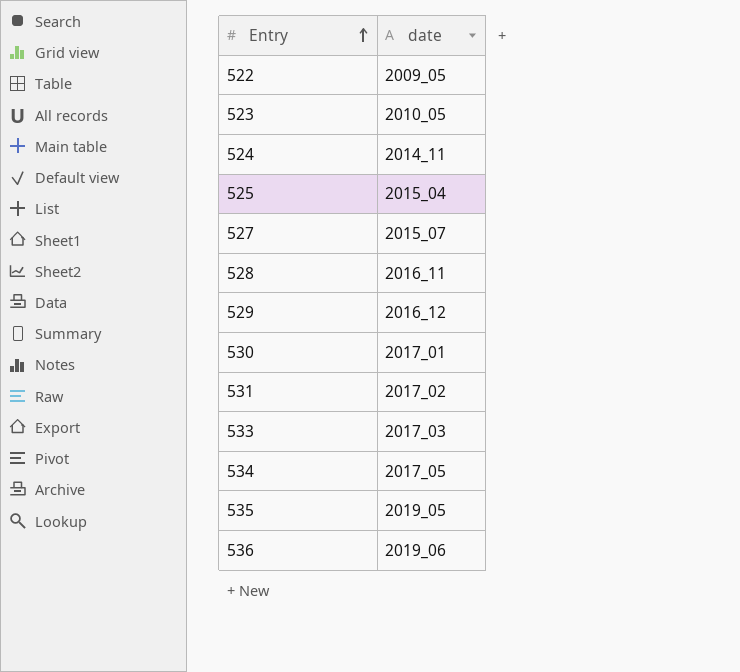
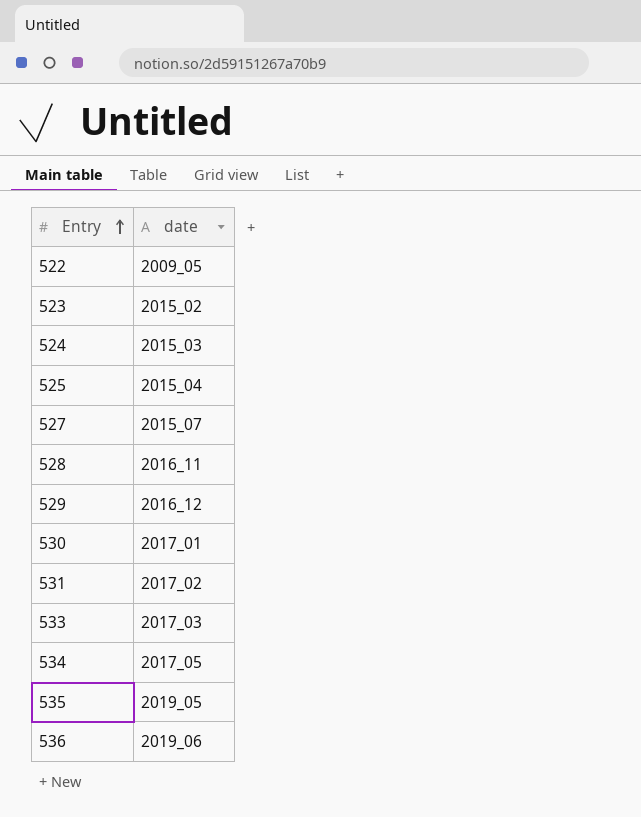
523 | date: 2010_05 -> 2015_02
524 | date: 2014_11 -> 2015_03

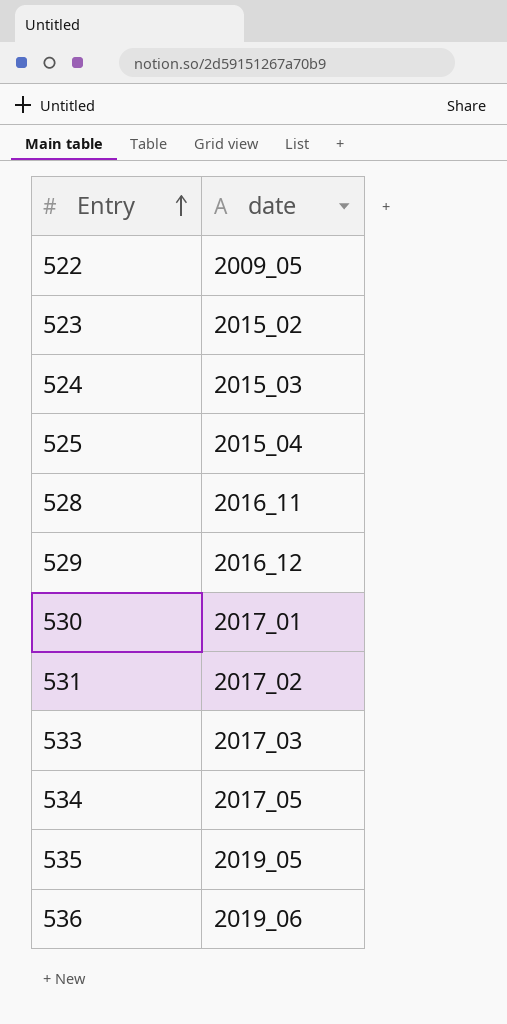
row 527: 2015_07 -> none

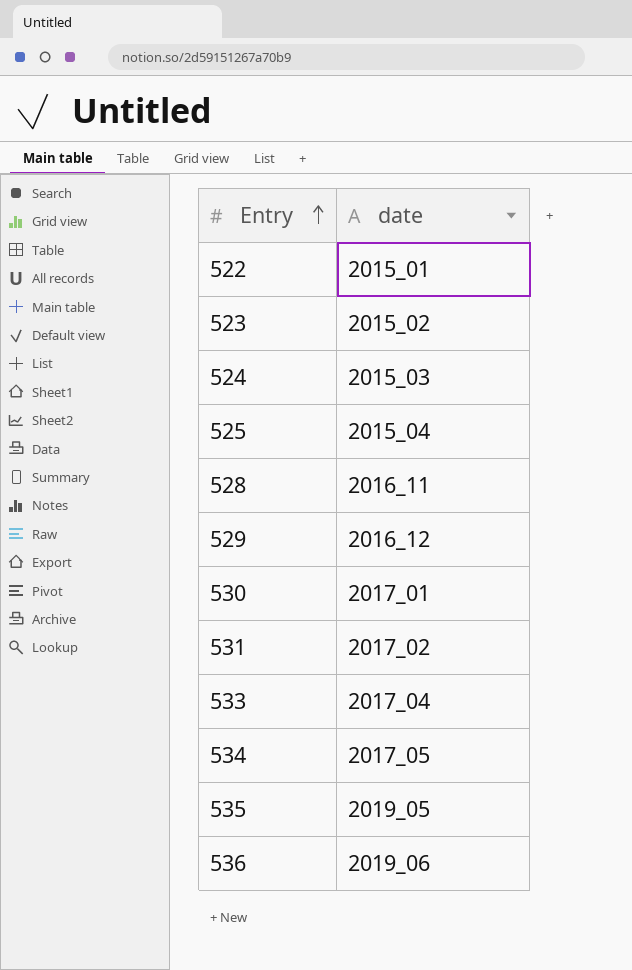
522 | date: 2009_05 -> 2015_01
533 | date: 2017_03 -> 2017_04

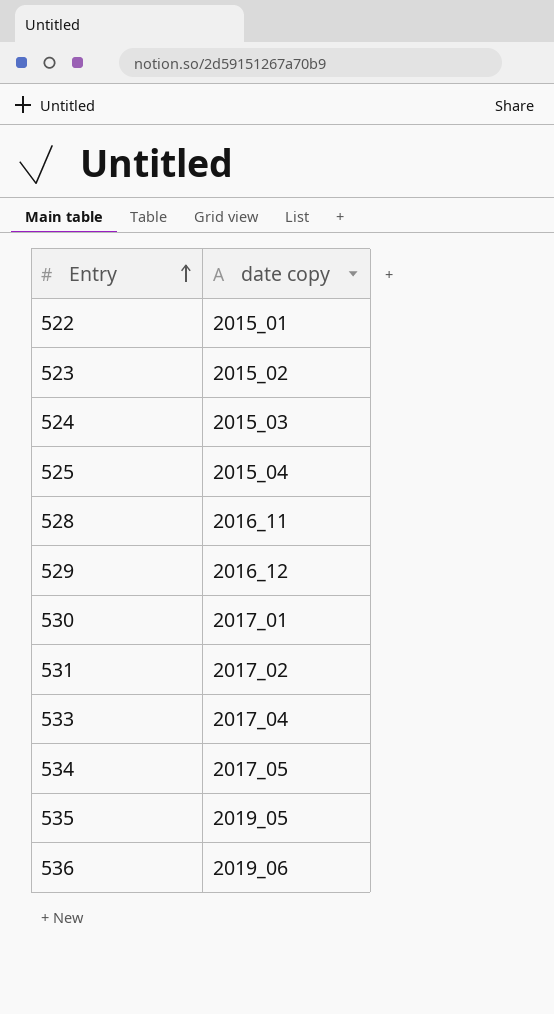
column name: date -> date copy

